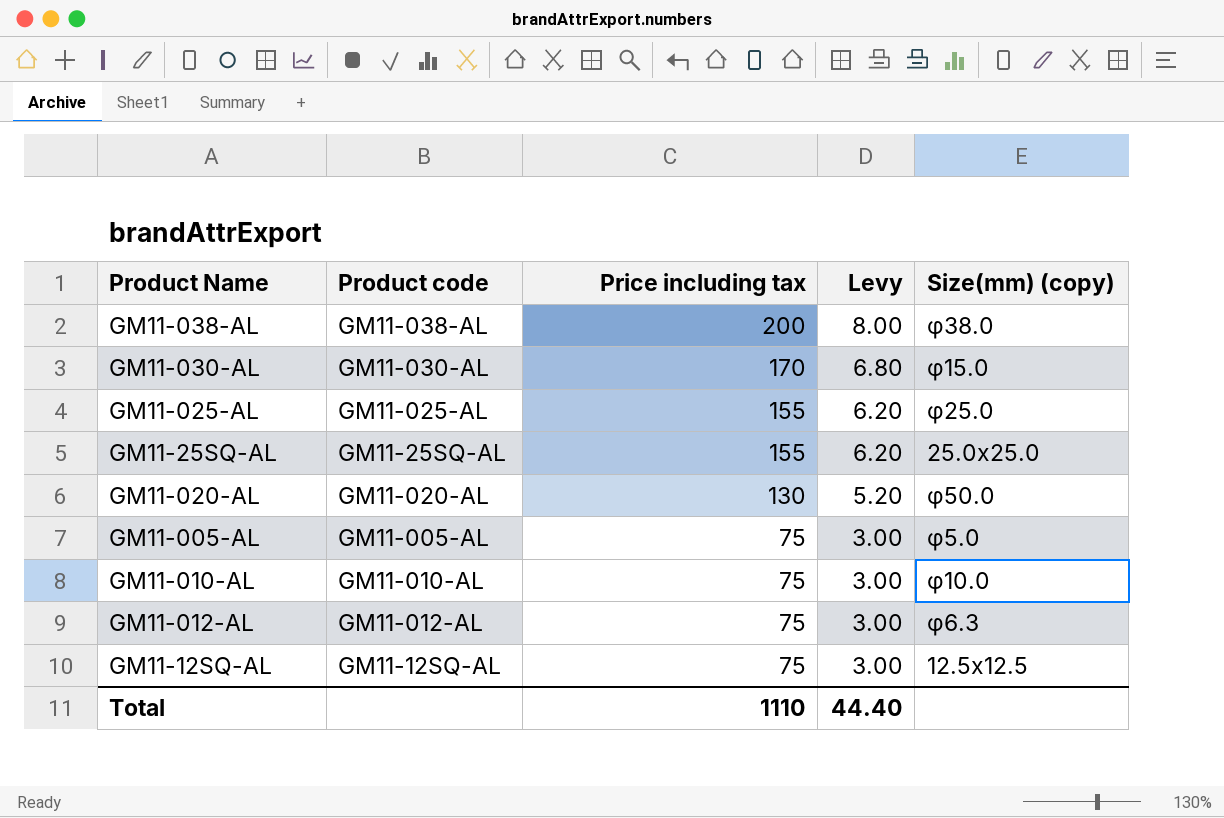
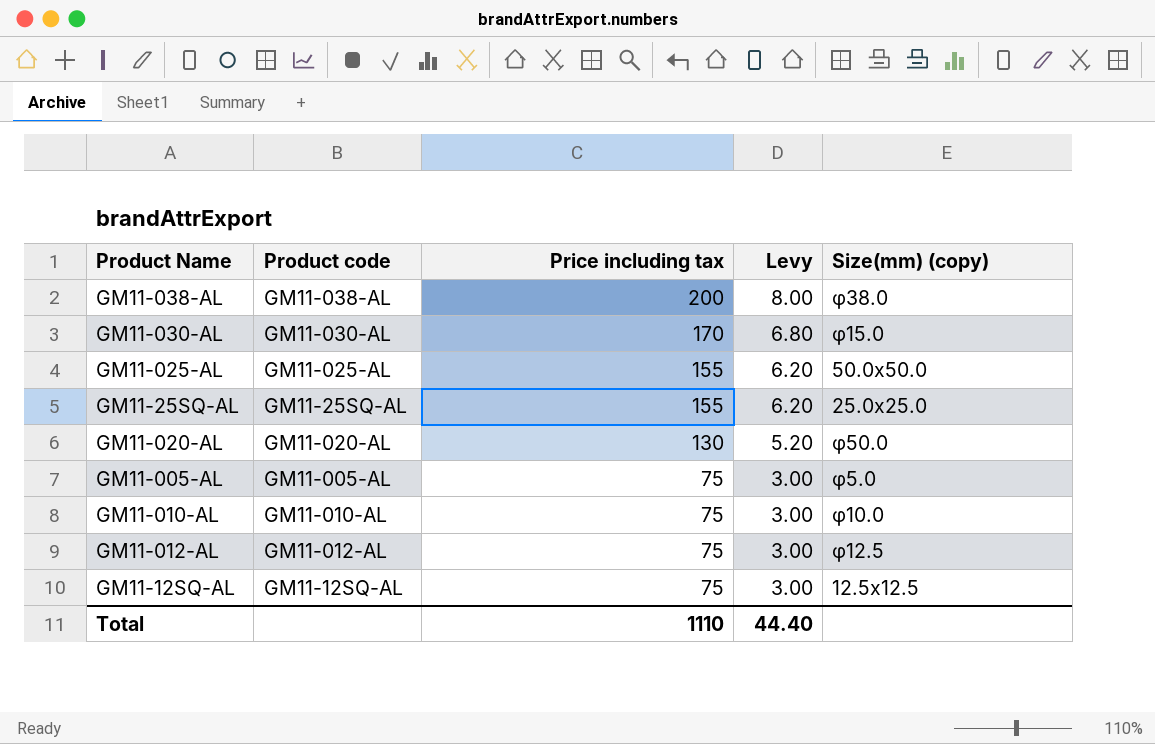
GM11-025-AL | Size(mm) (copy): φ25.0 -> 50.0x50.0
GM11-012-AL | Size(mm) (copy): φ6.3 -> φ12.5

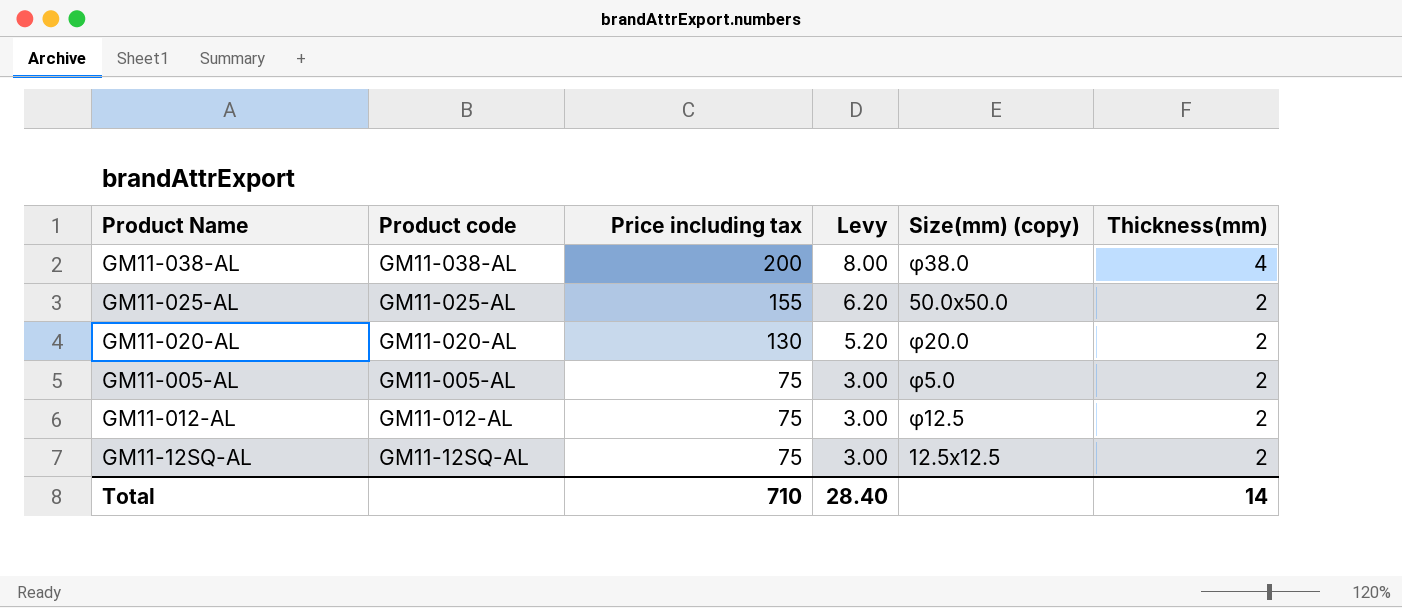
column Thickness(mm) | position: none -> 6
row GM11-030-AL: GM11-030-AL | 170 | 6.80 | φ15.0 -> none
row GM11-25SQ-AL: GM11-25SQ-AL | 155 | 6.20 | 25.0x25.0 -> none
row GM11-010-AL: GM11-010-AL | 75 | 3.00 | φ10.0 -> none
GM11-020-AL | Size(mm) (copy): φ50.0 -> φ20.0
Total | Price including tax: 1110 -> 710
Total | Levy: 44.40 -> 28.40

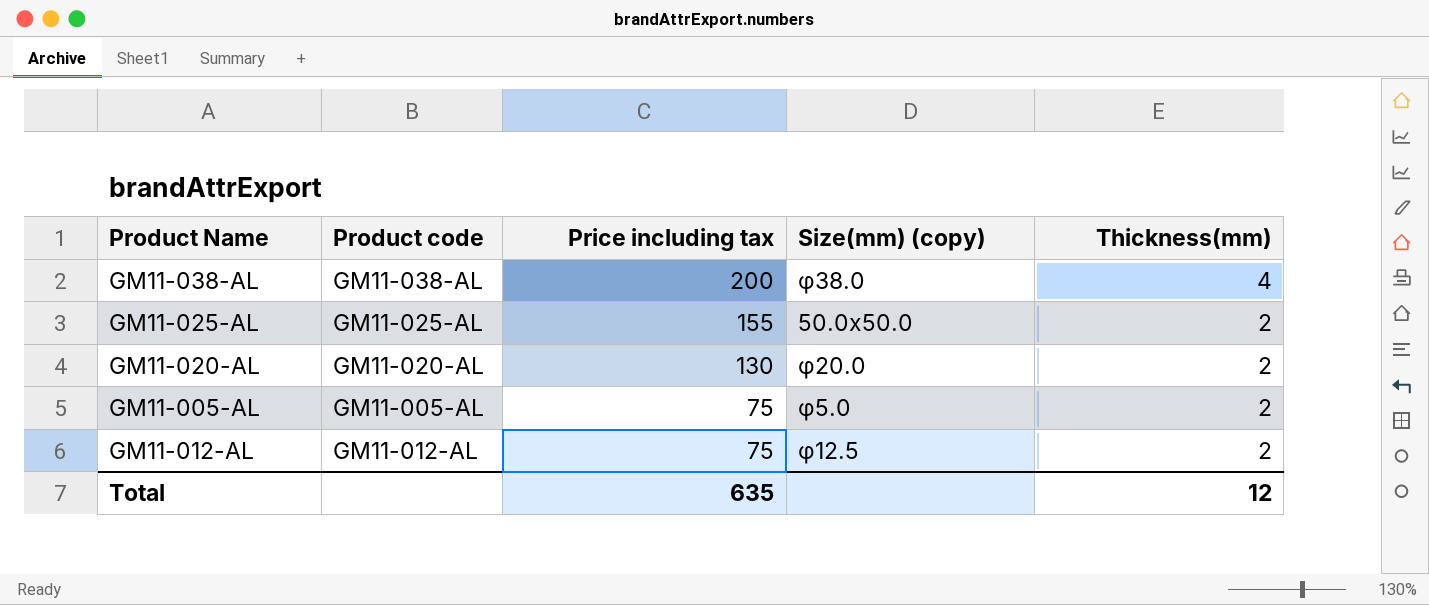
column Levy | formula: [Price including tax] * 0.04 -> none
row GM11-12SQ-AL: GM11-12SQ-AL | 75 | 3.00 | 12.5x12.5 | 2 -> none
Total | Price including tax: 710 -> 635
Total | Thickness(mm): 14 -> 12

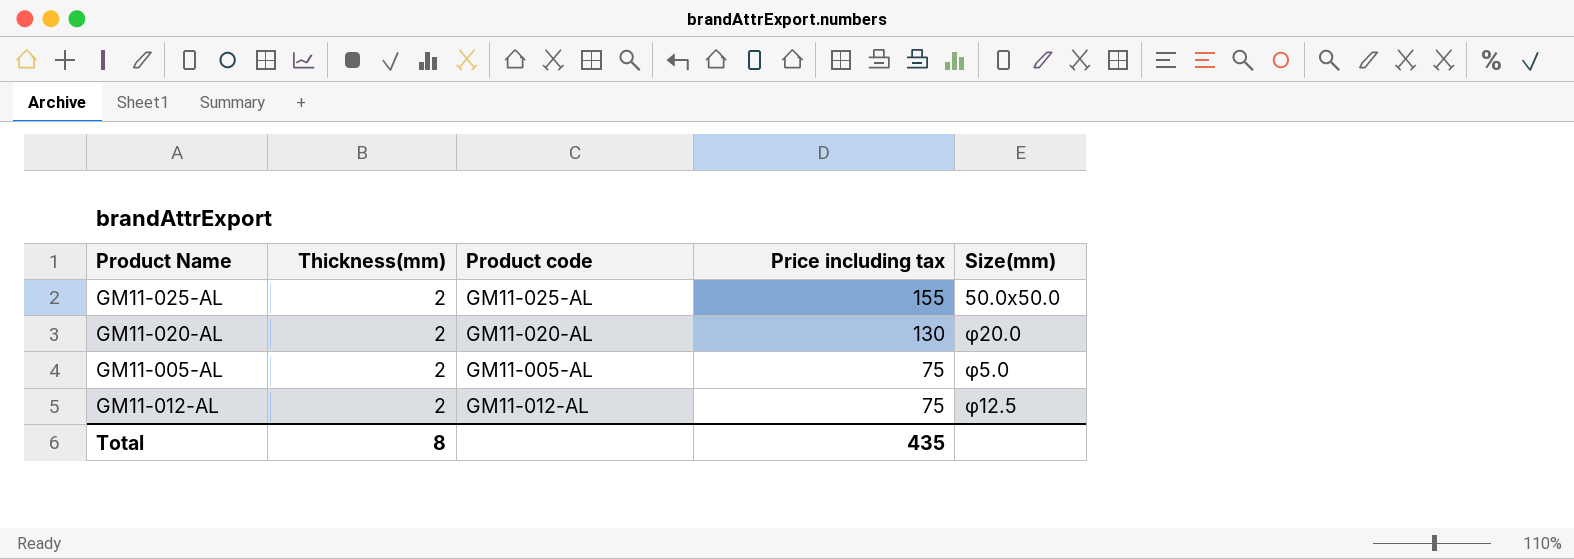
column Thickness(mm) | position: 5 -> 2
column name: Size(mm) (copy) -> Size(mm)
row GM11-038-AL: GM11-038-AL | 200 | φ38.0 | 4 -> none
Total | Thickness(mm): 12 -> 8
Total | Price including tax: 635 -> 435

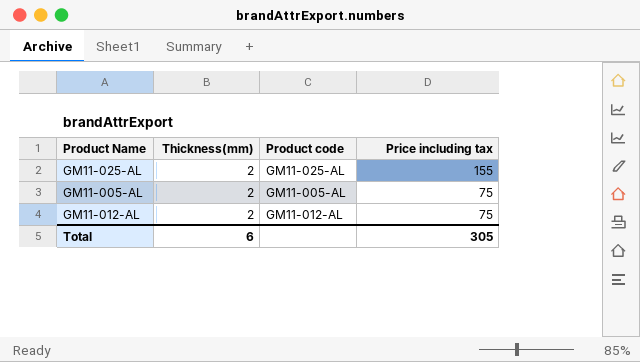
column Size(mm) | position: 5 -> none
row GM11-020-AL: 2 | GM11-020-AL | 130 | φ20.0 -> none
Total | Thickness(mm): 8 -> 6
Total | Price including tax: 435 -> 305

